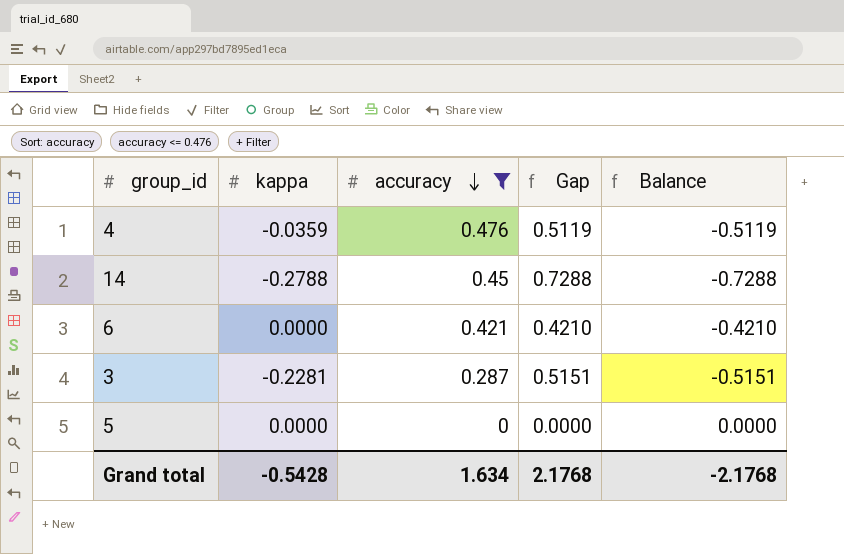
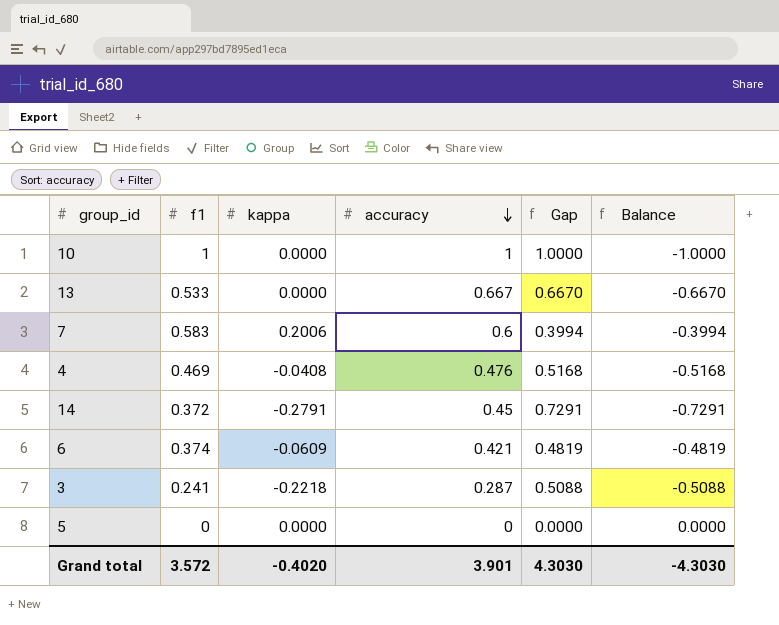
filter: accuracy <= 0.476 -> none
column f1 | position: none -> 2
4 | kappa: -0.0359 -> -0.0408
4 | Gap: 0.5119 -> 0.5168
4 | Balance: -0.5119 -> -0.5168
14 | kappa: -0.2788 -> -0.2791
14 | Gap: 0.7288 -> 0.7291
14 | Balance: -0.7288 -> -0.7291
6 | kappa: 0.0000 -> -0.0609
6 | Gap: 0.4210 -> 0.4819
6 | Balance: -0.4210 -> -0.4819
3 | kappa: -0.2281 -> -0.2218
3 | Gap: 0.5151 -> 0.5088
3 | Balance: -0.5151 -> -0.5088
Grand total | kappa: -0.5428 -> -0.4020
Grand total | accuracy: 1.634 -> 3.901
Grand total | Gap: 2.1768 -> 4.3030
Grand total | Balance: -2.1768 -> -4.3030

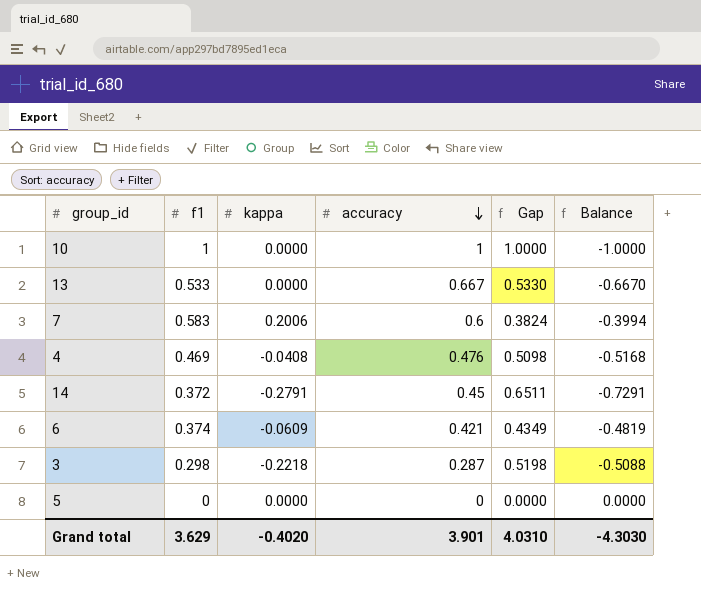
column Gap | formula: [accuracy] - [kappa] -> [f1] - [kappa]
3 | f1: 0.241 -> 0.298
Grand total | f1: 3.572 -> 3.629
Grand total | Gap: 4.3030 -> 4.0310

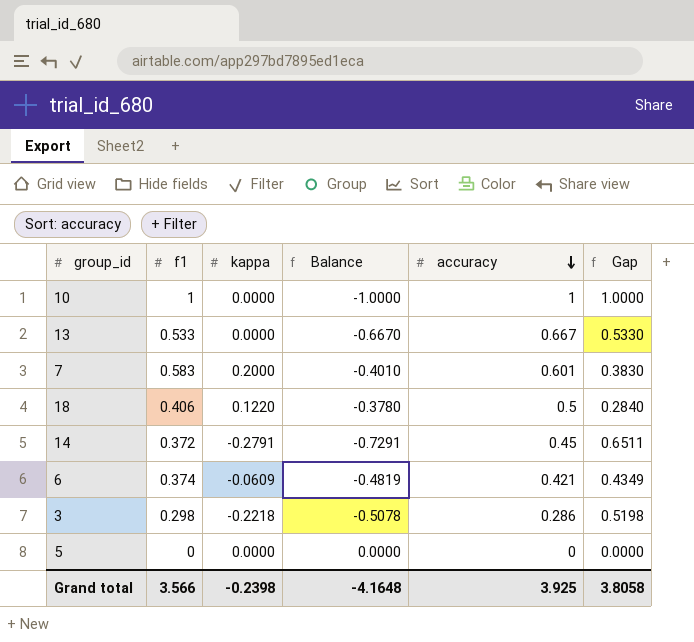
column Balance | position: 6 -> 4
row 4: 0.469 | -0.0408 | 0.476 | 0.5098 | -0.5168 -> none
7 | kappa: 0.2006 -> 0.2000
7 | Balance: -0.3994 -> -0.4010
7 | accuracy: 0.6 -> 0.601
7 | Gap: 0.3824 -> 0.3830
row 18: none -> 0.406 | 0.1220 | -0.3780 | 0.5 | 0.2840
3 | Balance: -0.5088 -> -0.5078
3 | accuracy: 0.287 -> 0.286
Grand total | f1: 3.629 -> 3.566
Grand total | kappa: -0.4020 -> -0.2398
Grand total | Balance: -4.3030 -> -4.1648
Grand total | accuracy: 3.901 -> 3.925
Grand total | Gap: 4.0310 -> 3.8058

